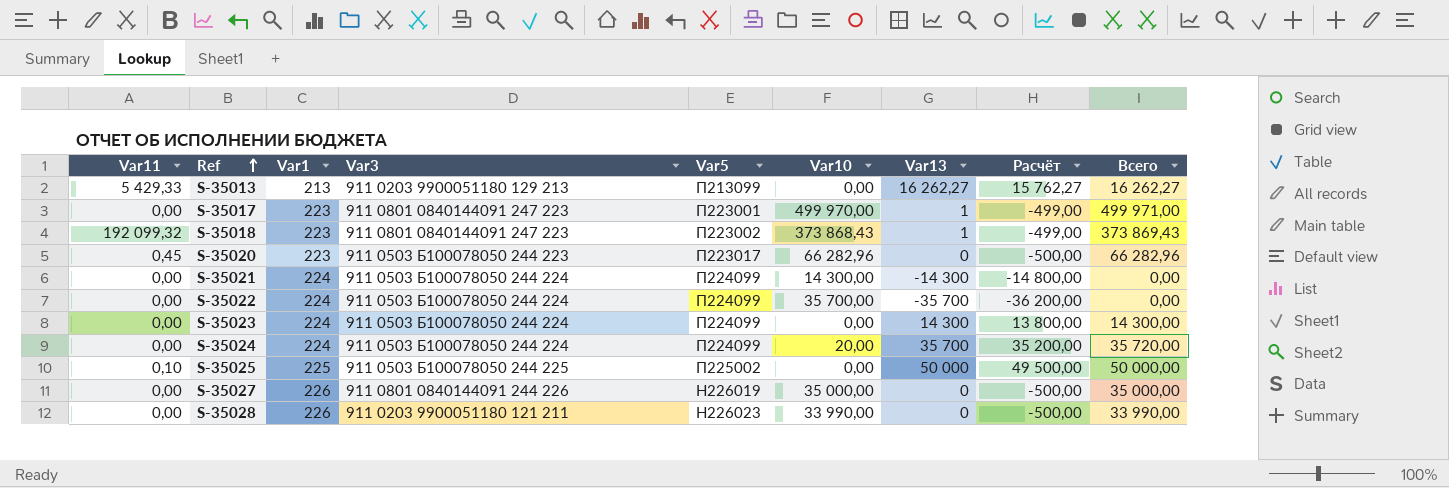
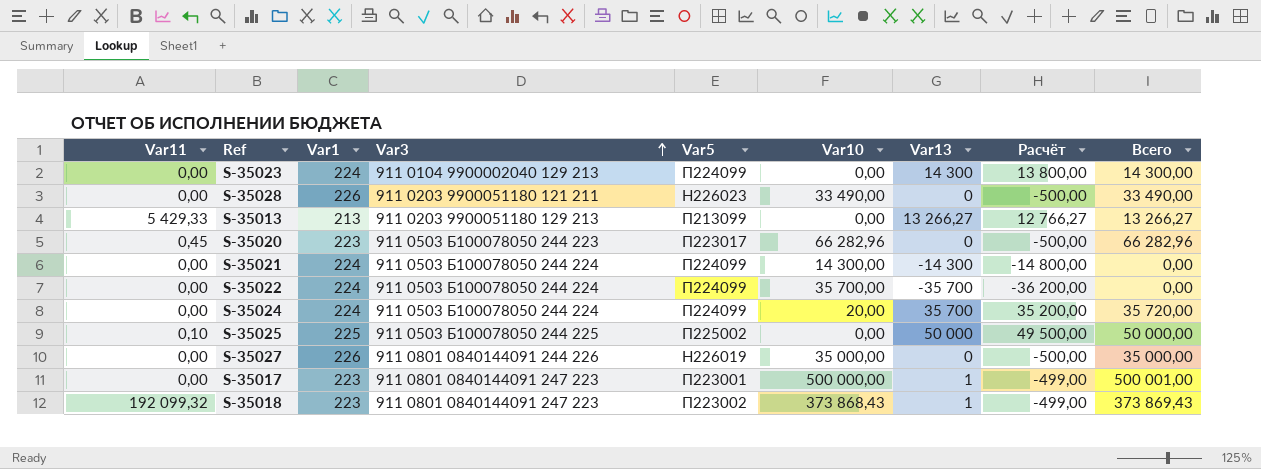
row order: Ref ascending -> Var3 ascending
S-35023 | Var3: 911 0503 Б100078050 244 224 -> 911 0104 9900002040 129 213
S-35028 | Var10: 33 990,00 -> 33 490,00
S-35028 | Всего: 33 990,00 -> 33 490,00
S-35013 | Var13: 16 262,27 -> 13 266,27
S-35013 | Расчёт: 15 762,27 -> 12 766,27
S-35013 | Всего: 16 262,27 -> 13 266,27
S-35017 | Var10: 499 970,00 -> 500 000,00
S-35017 | Всего: 499 971,00 -> 500 001,00

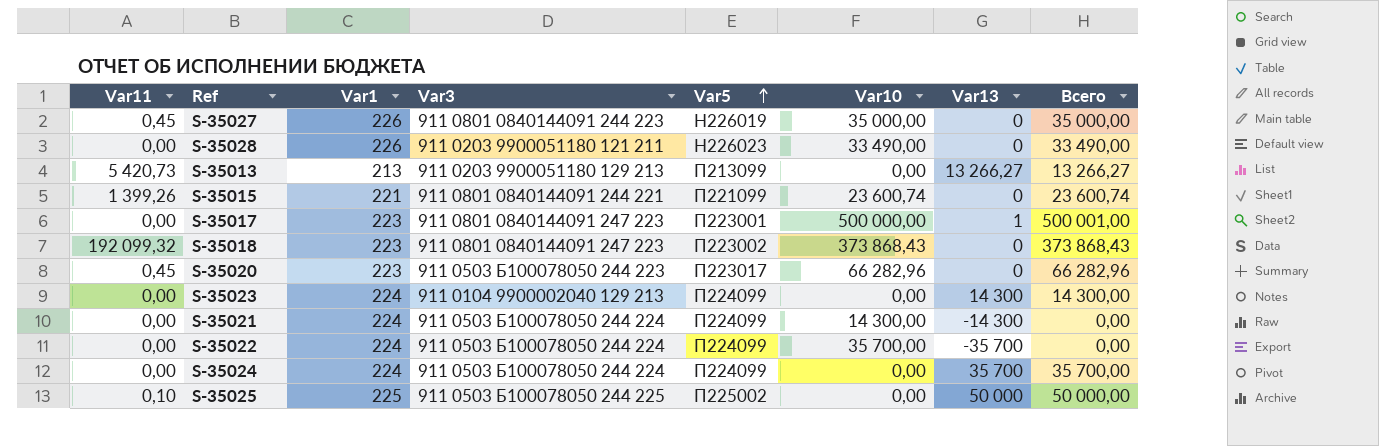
row order: Var3 ascending -> Var5 ascending
column Расчёт | formula: [Var13] - 500 -> none
S-35027 | Var11: 0,00 -> 0,45
S-35027 | Var3: 911 0801 0840144091 244 226 -> 911 0801 0840144091 244 223
S-35013 | Var11: 5 429,33 -> 5 420,73
row S-35015: none -> 1 399,26 | 221 | 911 0801 0840144091 244 221 | П221099 | 23 600,74 | 0 | 23 600,74
S-35018 | Var13: 1 -> 0
S-35018 | Всего: 373 869,43 -> 373 868,43
S-35024 | Var10: 20,00 -> 0,00
S-35024 | Всего: 35 720,00 -> 35 700,00

